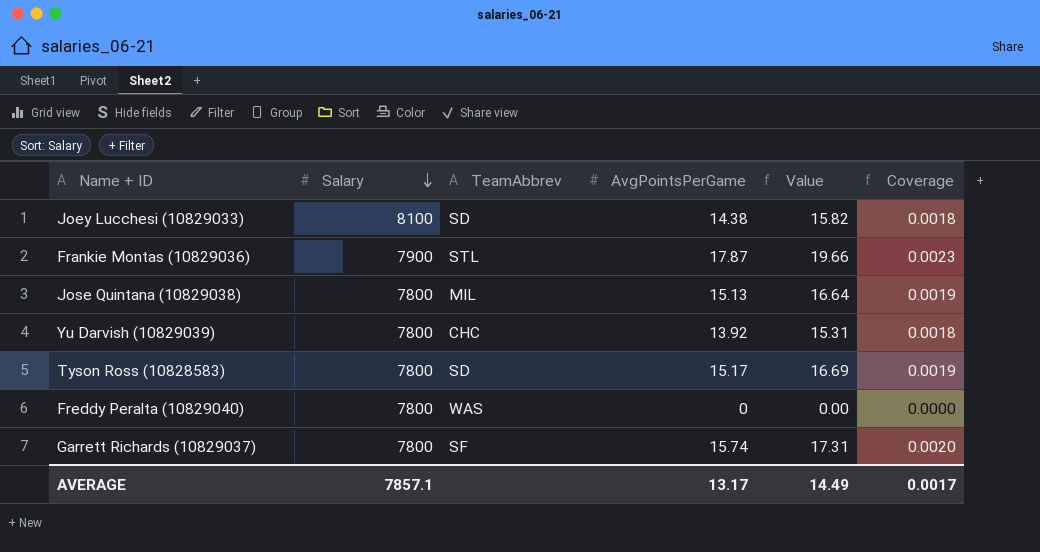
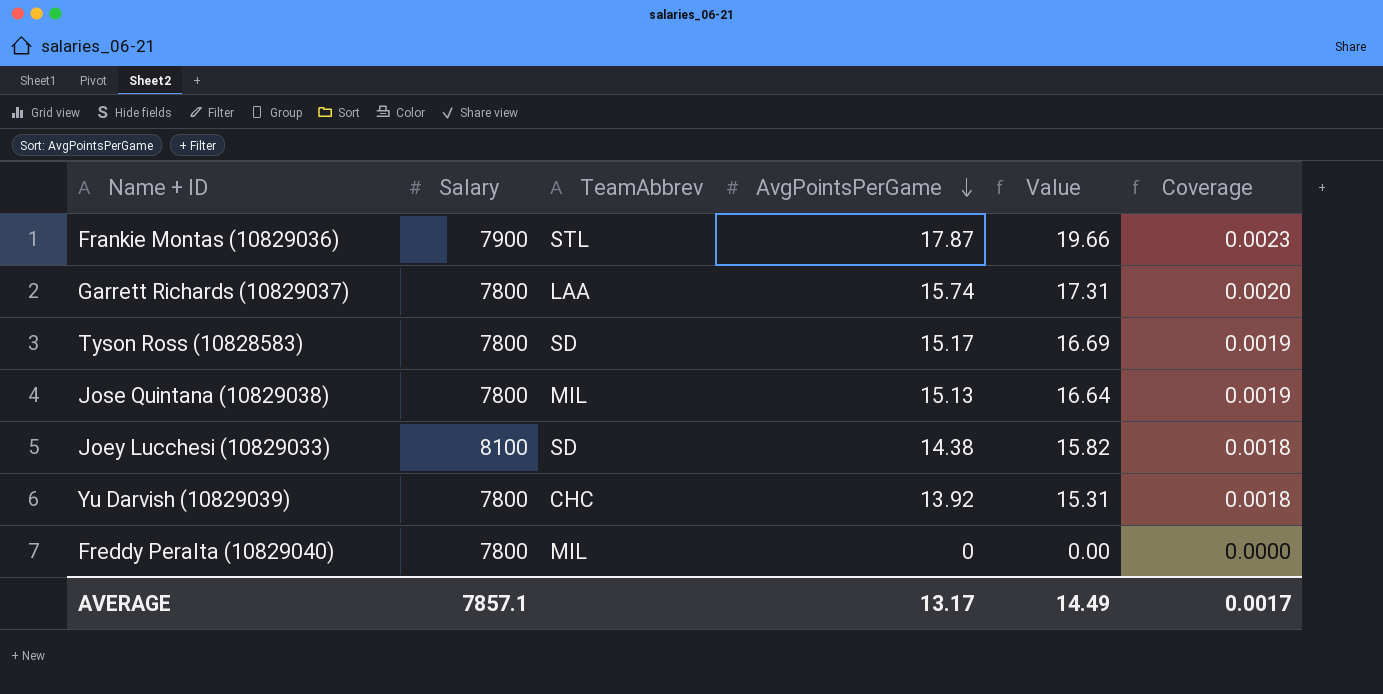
row order: Salary descending -> AvgPointsPerGame descending
Garrett Richards (10829037) | TeamAbbrev: SF -> LAA
Freddy Peralta (10829040) | TeamAbbrev: WAS -> MIL

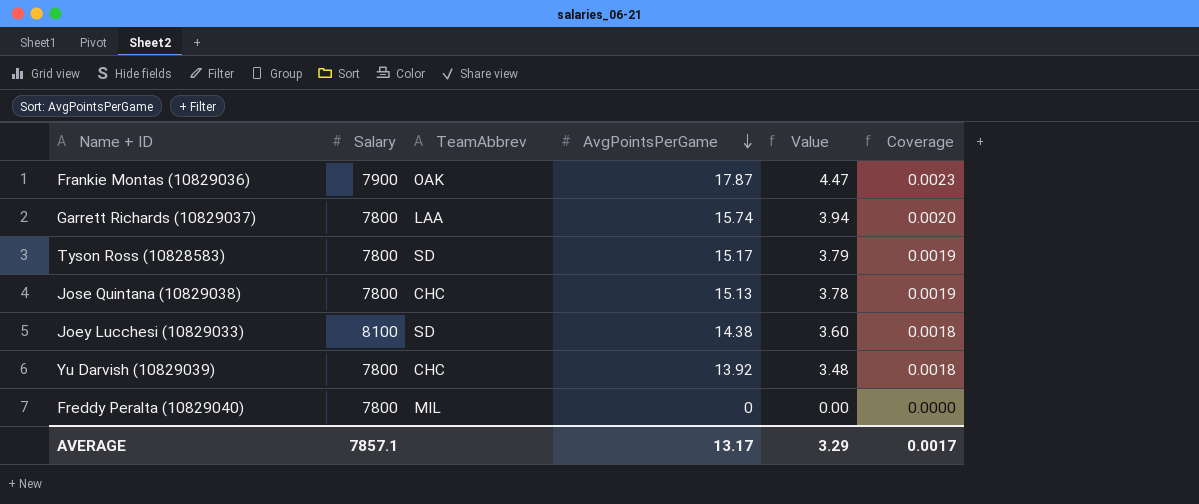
column Value | formula: [AvgPointsPerGame] * 1.1 -> [AvgPointsPerGame] * 0.25
Frankie Montas (10829036) | TeamAbbrev: STL -> OAK
Jose Quintana (10829038) | TeamAbbrev: MIL -> CHC
AVERAGE | Value: 14.49 -> 3.29

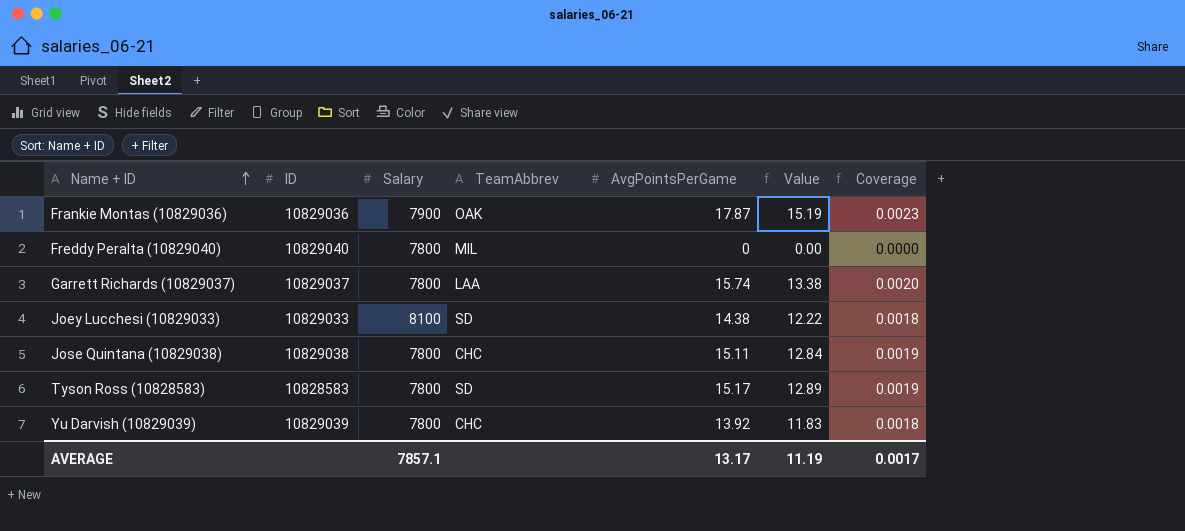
row order: AvgPointsPerGame descending -> Name + ID ascending
column ID | position: none -> 2
column Value | formula: [AvgPointsPerGame] * 0.25 -> [AvgPointsPerGame] * 0.85
Jose Quintana (10829038) | AvgPointsPerGame: 15.13 -> 15.11
AVERAGE | Value: 3.29 -> 11.19

